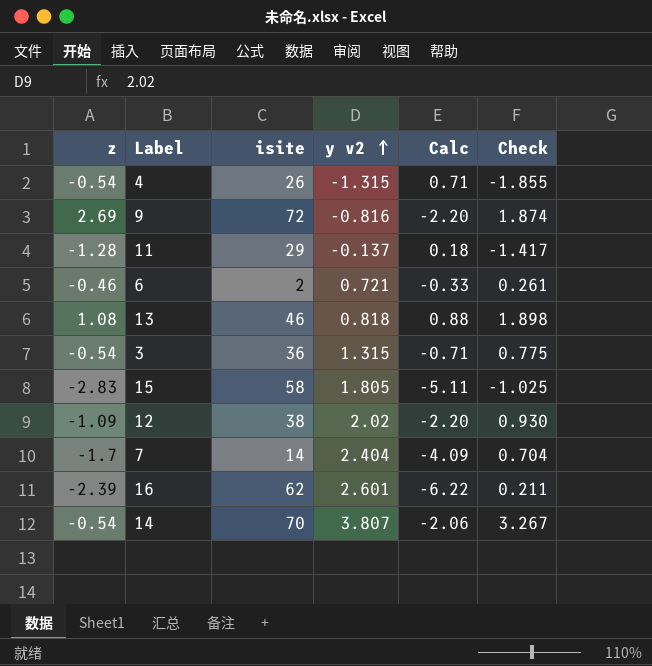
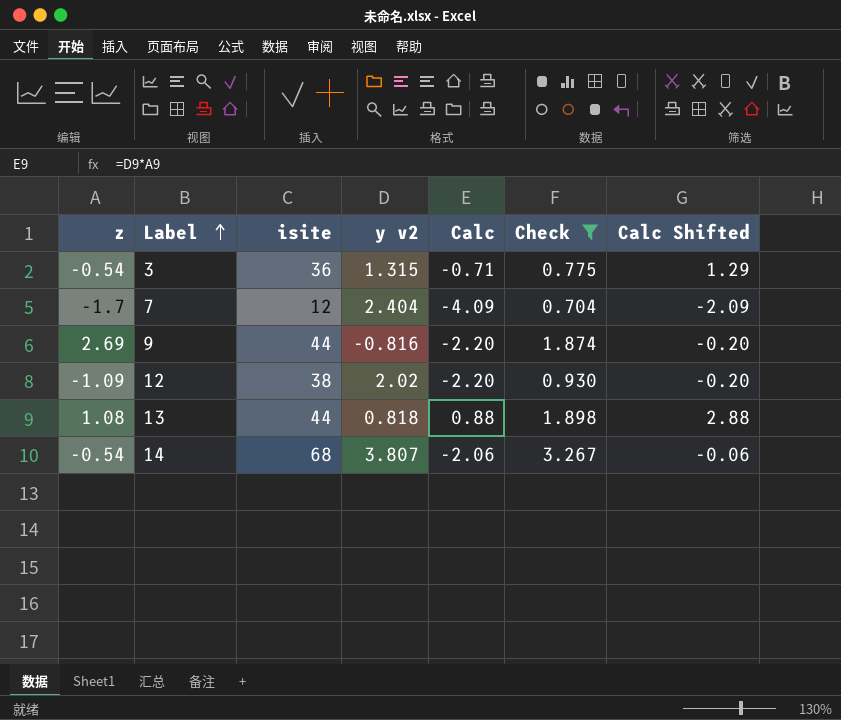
filter: none -> Check >= 0.704
row order: y v2 ascending -> Label ascending
column Calc Shifted | formula: none -> [Calc] + 2
7 | isite: 14 -> 12
9 | isite: 72 -> 44
13 | isite: 46 -> 44
14 | isite: 70 -> 68

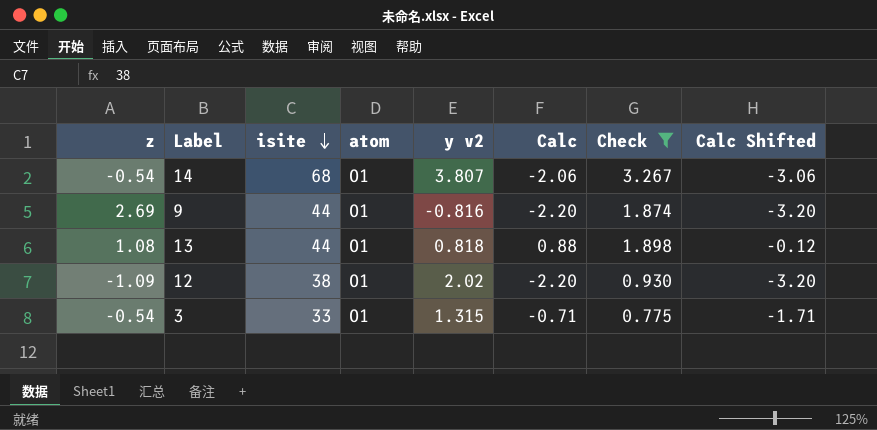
row order: Label ascending -> isite descending
column atom | position: none -> 4
column Calc Shifted | formula: [Calc] + 2 -> [Calc] - 1
row 7: -1.7 | 12 | 2.404 | -4.09 | 0.704 | -2.09 -> none
3 | isite: 36 -> 33

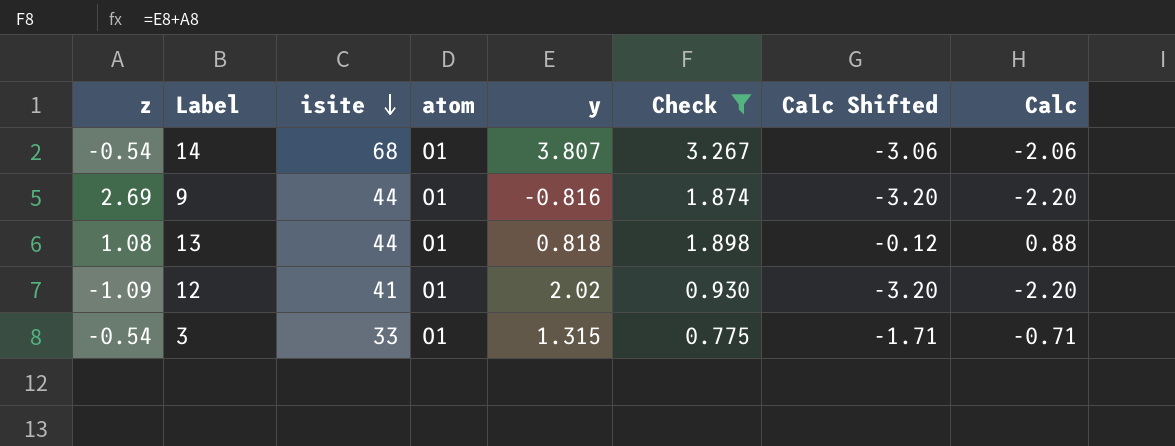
column name: y v2 -> y
column Calc | position: 6 -> 8
12 | isite: 38 -> 41

